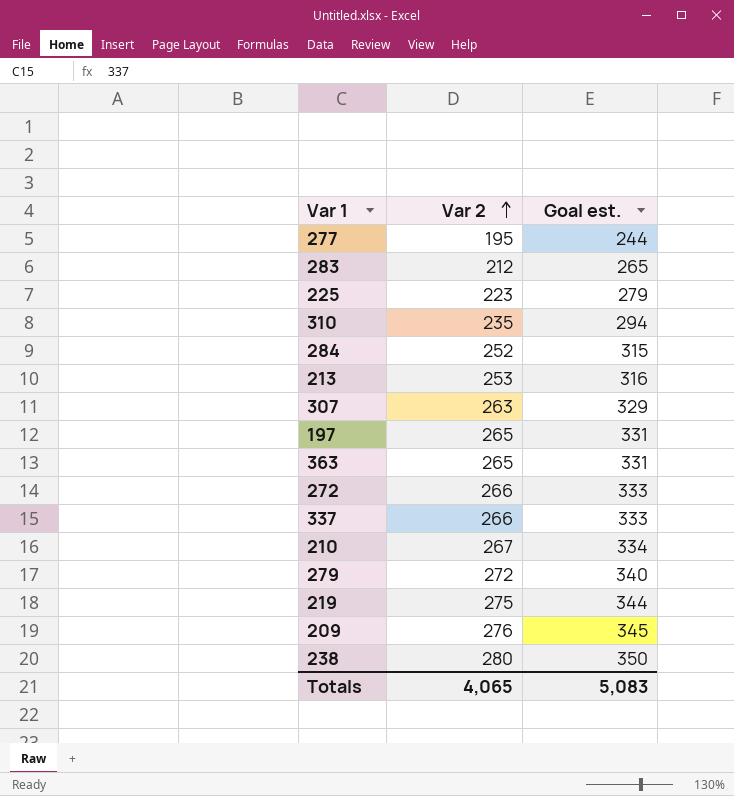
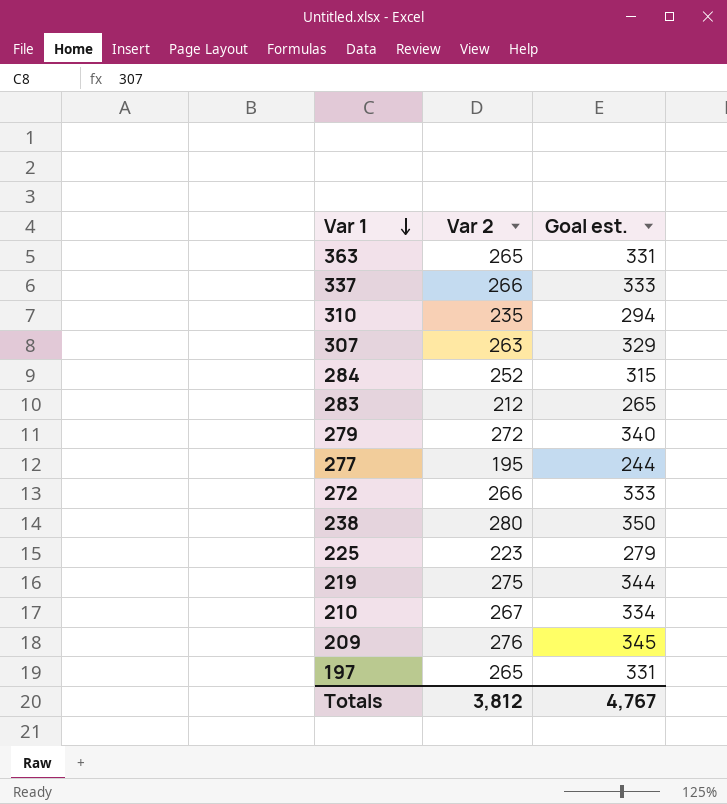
row order: Var 2 ascending -> Var 1 descending
row 213: 253 | 316 -> none
Totals | Var 2: 4,065 -> 3,812
Totals | Goal est.: 5,083 -> 4,767

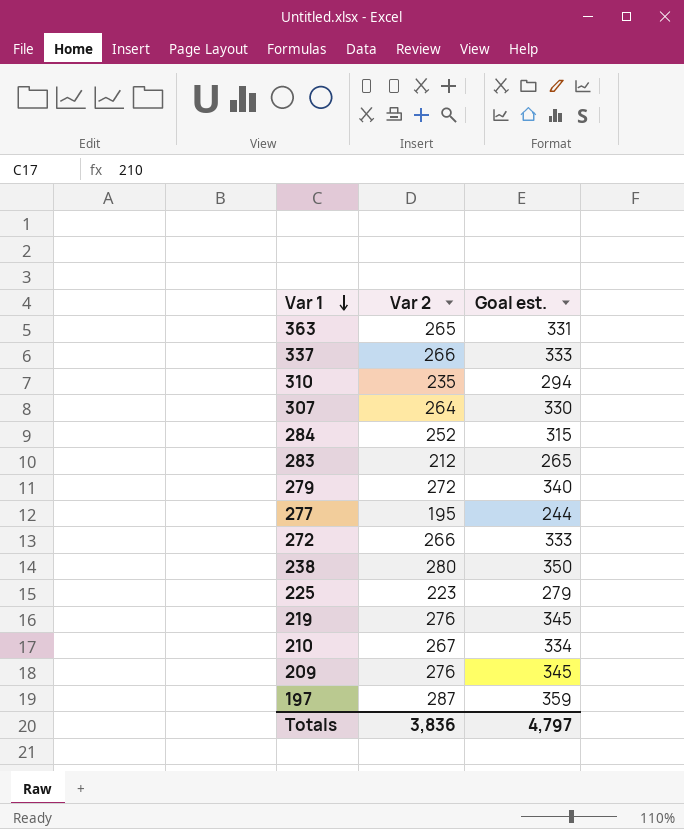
307 | Var 2: 263 -> 264
307 | Goal est.: 329 -> 330
219 | Var 2: 275 -> 276
219 | Goal est.: 344 -> 345
197 | Var 2: 265 -> 287
197 | Goal est.: 331 -> 359
Totals | Var 2: 3,812 -> 3,836
Totals | Goal est.: 4,767 -> 4,797

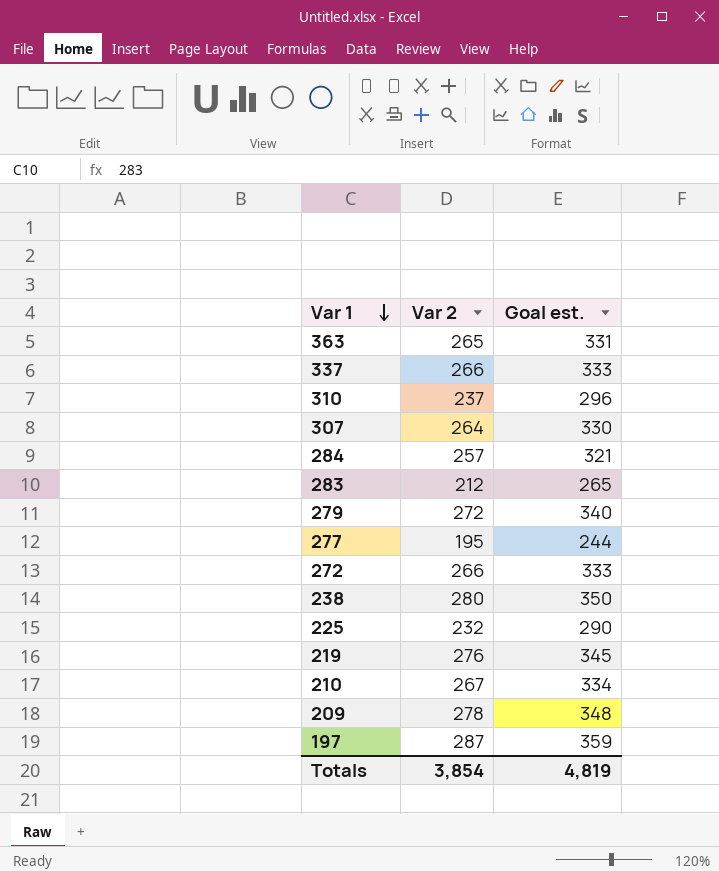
310 | Var 2: 235 -> 237
310 | Goal est.: 294 -> 296
284 | Var 2: 252 -> 257
284 | Goal est.: 315 -> 321
225 | Var 2: 223 -> 232
225 | Goal est.: 279 -> 290
209 | Var 2: 276 -> 278
209 | Goal est.: 345 -> 348
Totals | Var 2: 3,836 -> 3,854
Totals | Goal est.: 4,797 -> 4,819

